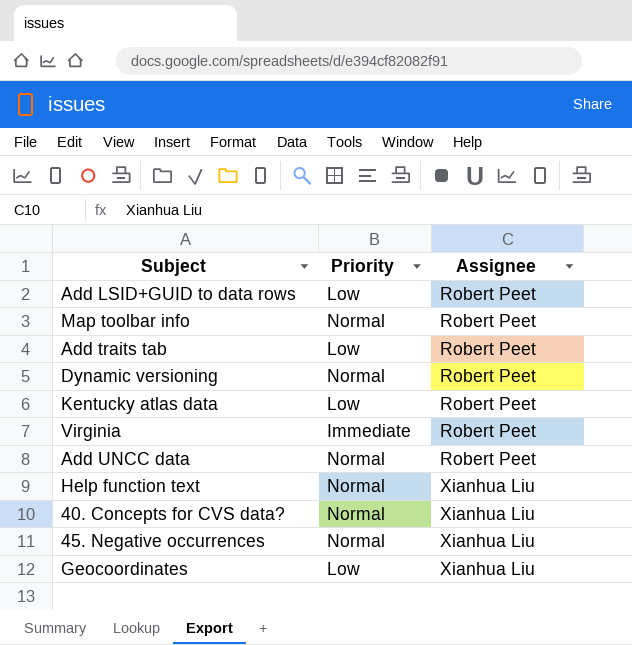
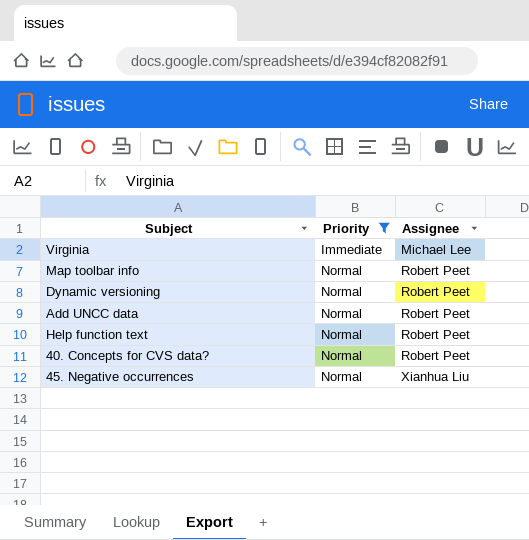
filter: none -> Priority != Low
row order: Assignee ascending -> Priority ascending
Virginia | Assignee: Robert Peet -> Michael Lee
Help function text | Assignee: Xianhua Liu -> Robert Peet
40. Concepts for CVS data? | Assignee: Xianhua Liu -> Robert Peet

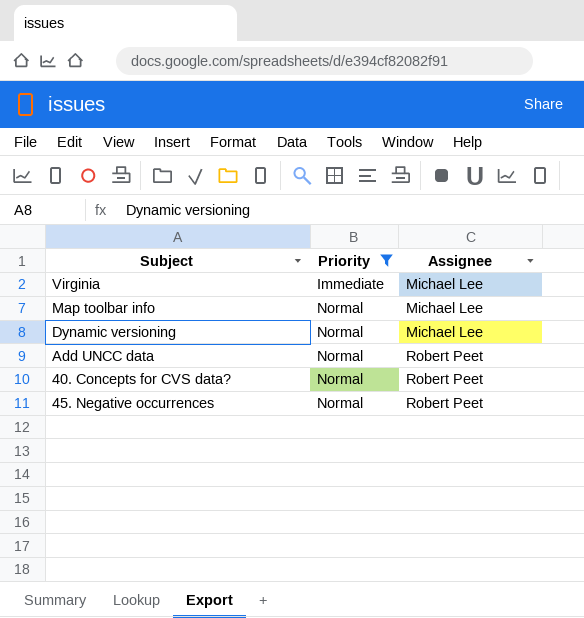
row Help function text: Normal | Robert Peet -> none
Map toolbar info | Assignee: Robert Peet -> Michael Lee
Dynamic versioning | Assignee: Robert Peet -> Michael Lee
45. Negative occurrences | Assignee: Xianhua Liu -> Robert Peet

